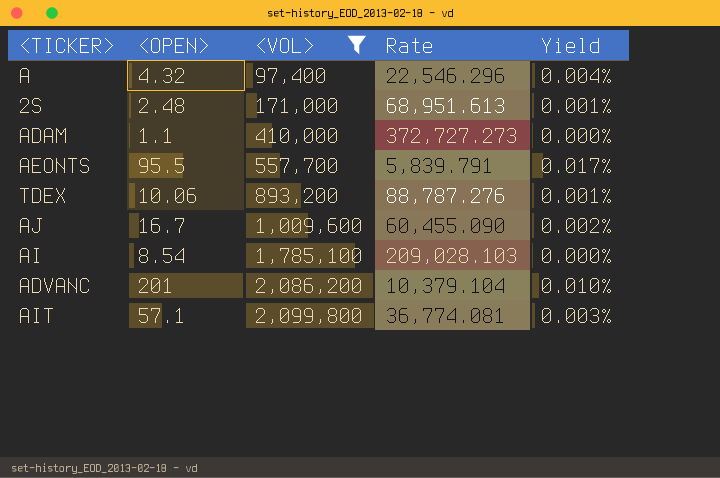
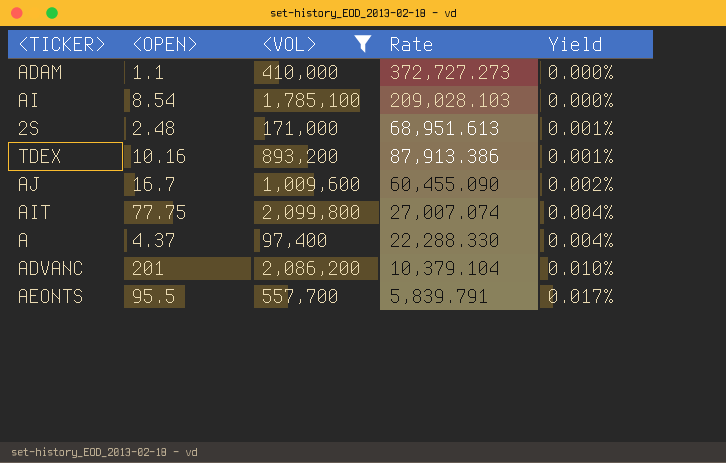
row order: <VOL> ascending -> Yield ascending
TDEX | <OPEN>: 10.06 -> 10.16
TDEX | Rate: 88,787.276 -> 87,913.386
AIT | <OPEN>: 57.1 -> 77.75
AIT | Rate: 36,774.081 -> 27,007.074
AIT | Yield: 0.003% -> 0.004%
A | <OPEN>: 4.32 -> 4.37
A | Rate: 22,546.296 -> 22,288.330

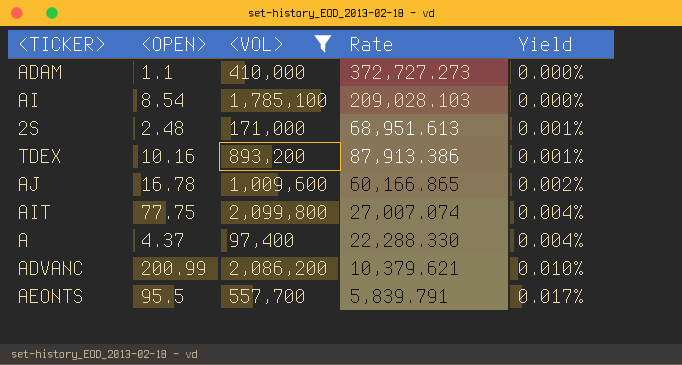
AJ | <OPEN>: 16.7 -> 16.78
AJ | Rate: 60,455.090 -> 60,166.865
ADVANC | <OPEN>: 201 -> 200.99
ADVANC | Rate: 10,379.104 -> 10,379.621

